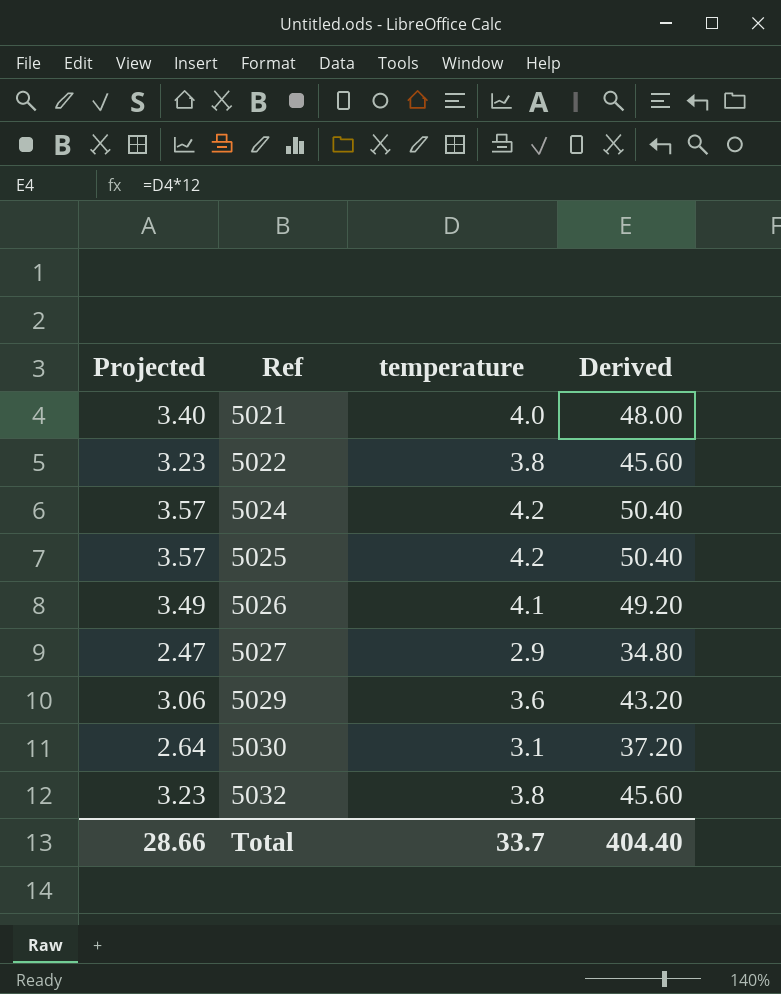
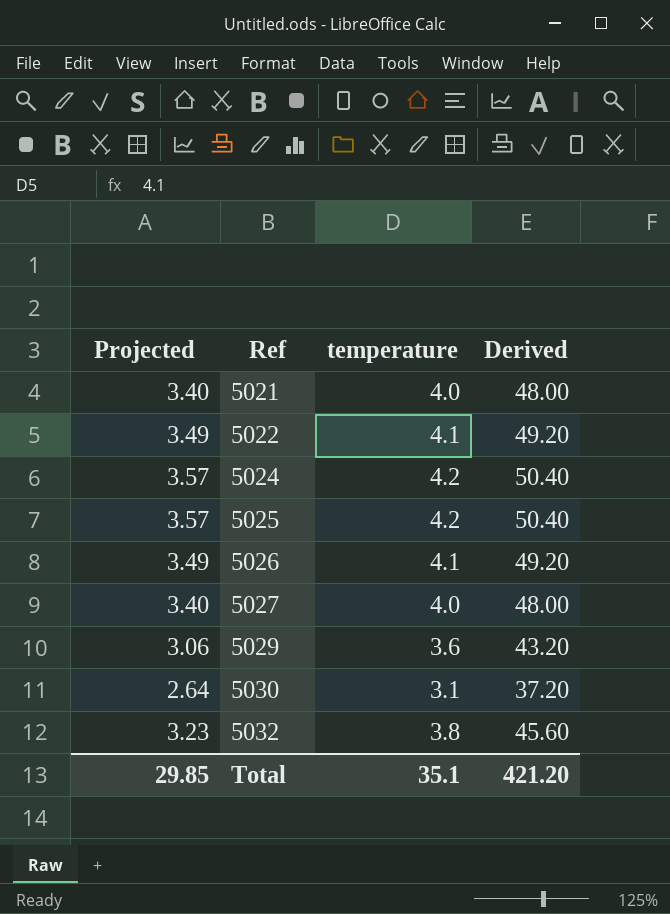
5022 | Projected: 3.23 -> 3.49
5022 | temperature: 3.8 -> 4.1
5022 | Derived: 45.60 -> 49.20
5027 | Projected: 2.47 -> 3.40
5027 | temperature: 2.9 -> 4.0
5027 | Derived: 34.80 -> 48.00
Total | Projected: 28.66 -> 29.85
Total | temperature: 33.7 -> 35.1
Total | Derived: 404.40 -> 421.20

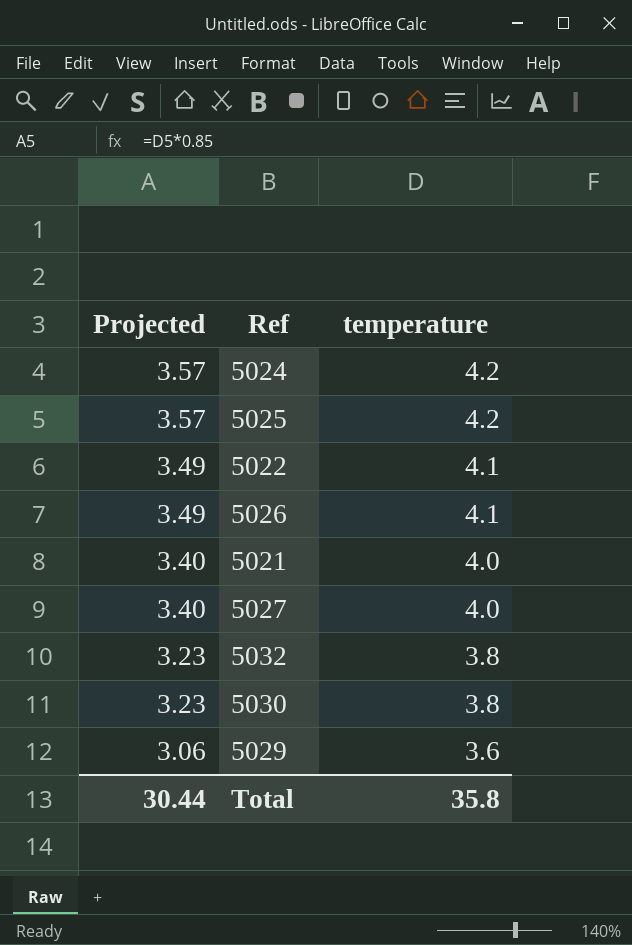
row order: Ref ascending -> Projected descending
column Derived | formula: [temperature] * 12 -> none
5030 | Projected: 2.64 -> 3.23
5030 | temperature: 3.1 -> 3.8
Total | Projected: 29.85 -> 30.44
Total | temperature: 35.1 -> 35.8

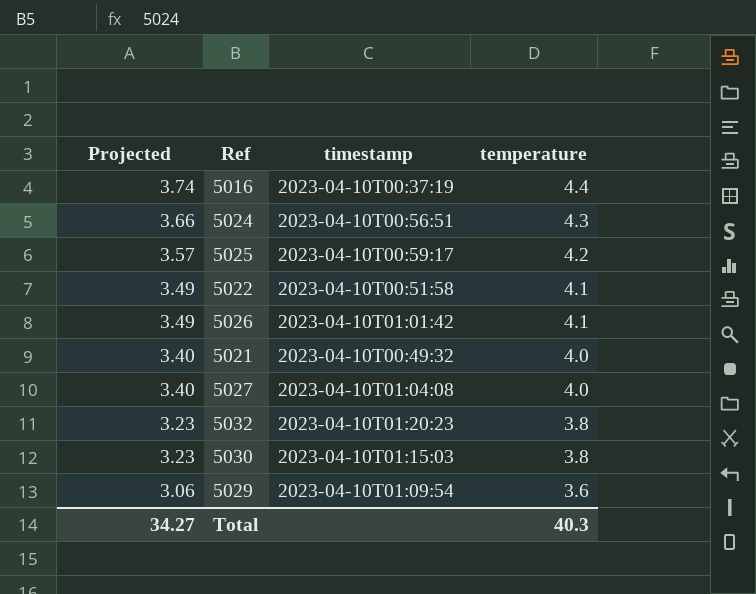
column timestamp | position: none -> 3
row 5016: none -> 3.74 | 2023-04-10T00:37:19 | 4.4
5024 | Projected: 3.57 -> 3.66
5024 | temperature: 4.2 -> 4.3
Total | Projected: 30.44 -> 34.27
Total | temperature: 35.8 -> 40.3

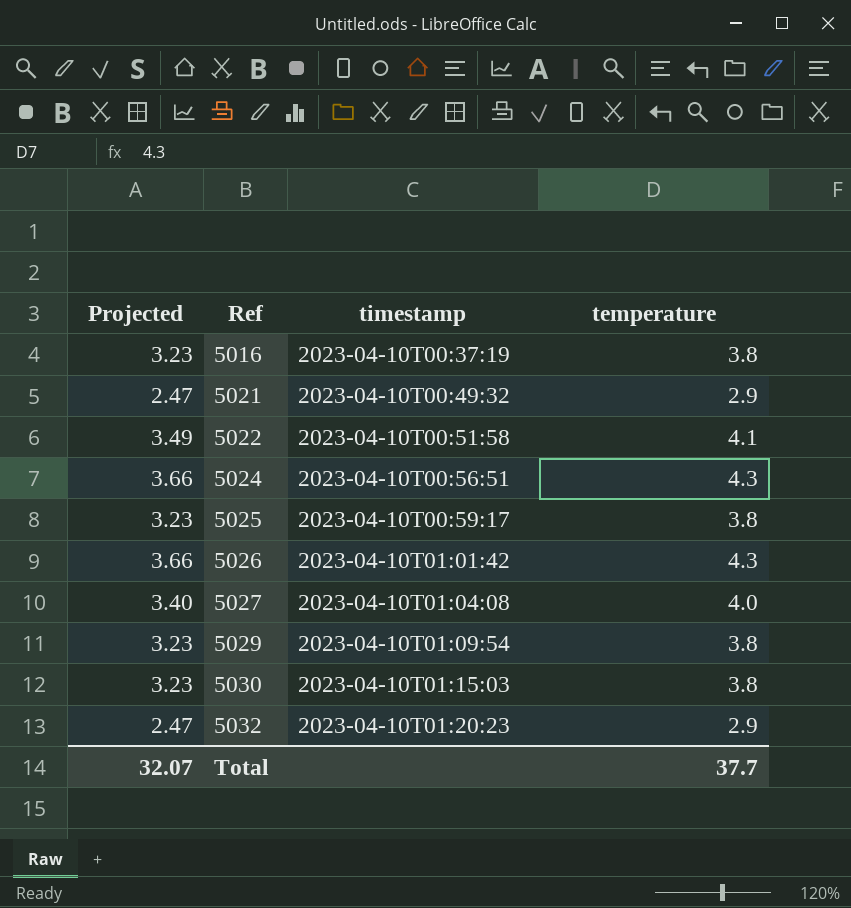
row order: Projected descending -> Ref ascending
5016 | Projected: 3.74 -> 3.23
5016 | temperature: 4.4 -> 3.8
5021 | Projected: 3.40 -> 2.47
5021 | temperature: 4.0 -> 2.9
5025 | Projected: 3.57 -> 3.23
5025 | temperature: 4.2 -> 3.8
5026 | Projected: 3.49 -> 3.66
5026 | temperature: 4.1 -> 4.3
5029 | Projected: 3.06 -> 3.23
5029 | temperature: 3.6 -> 3.8
5032 | Projected: 3.23 -> 2.47
5032 | temperature: 3.8 -> 2.9
Total | Projected: 34.27 -> 32.07
Total | temperature: 40.3 -> 37.7

